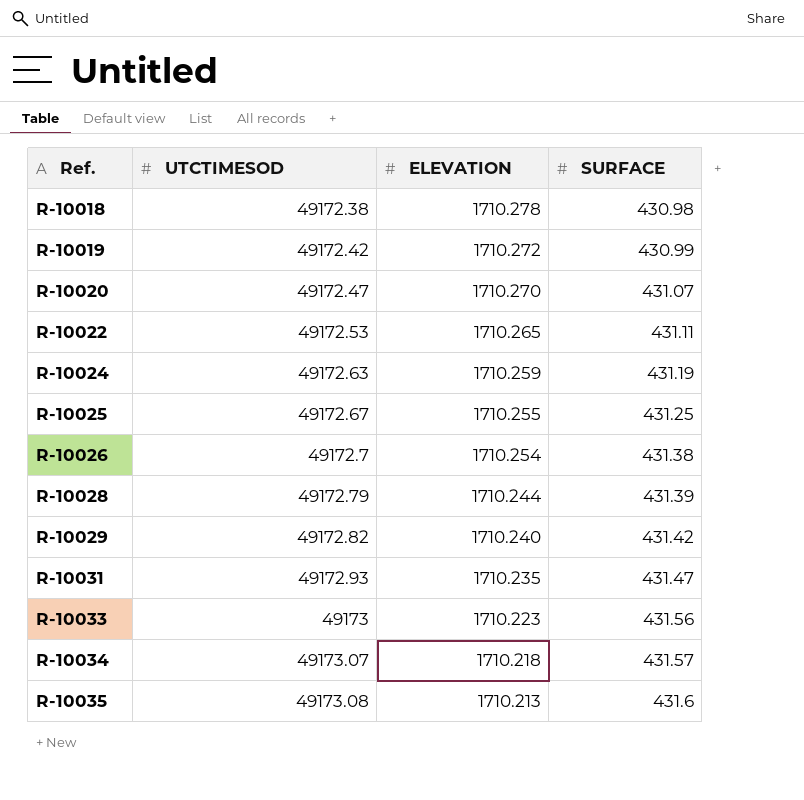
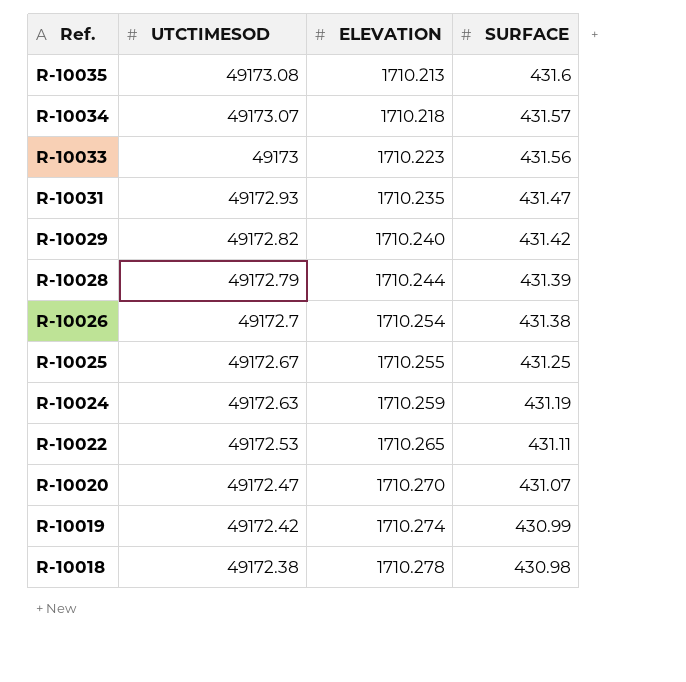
row order: Ref. ascending -> Ref. descending
R-10019 | ELEVATION: 1710.272 -> 1710.274

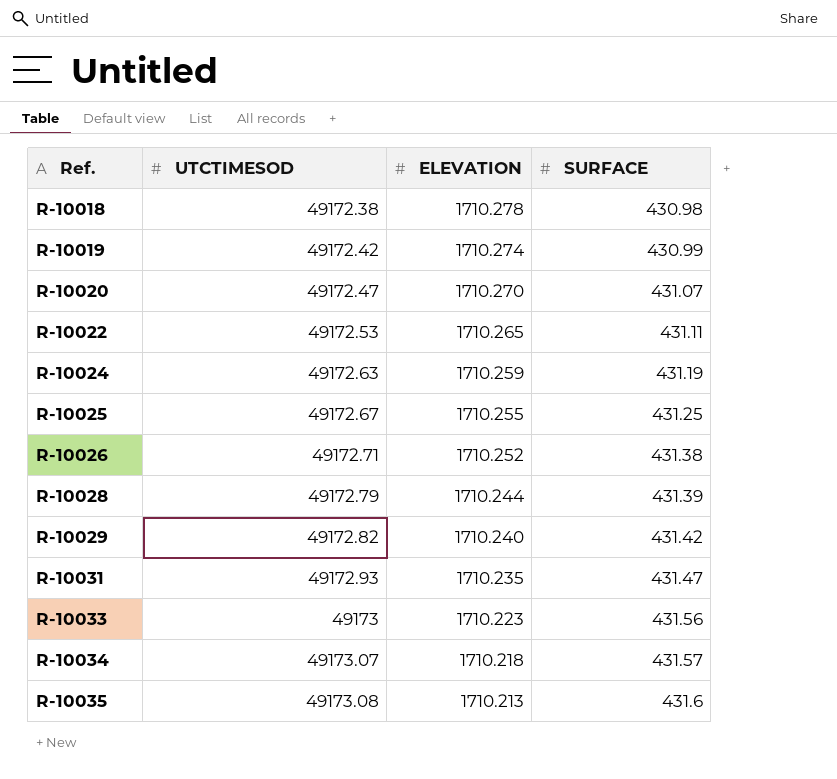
row order: Ref. descending -> Ref. ascending
R-10026 | UTCTIMESOD: 49172.7 -> 49172.71
R-10026 | ELEVATION: 1710.254 -> 1710.252

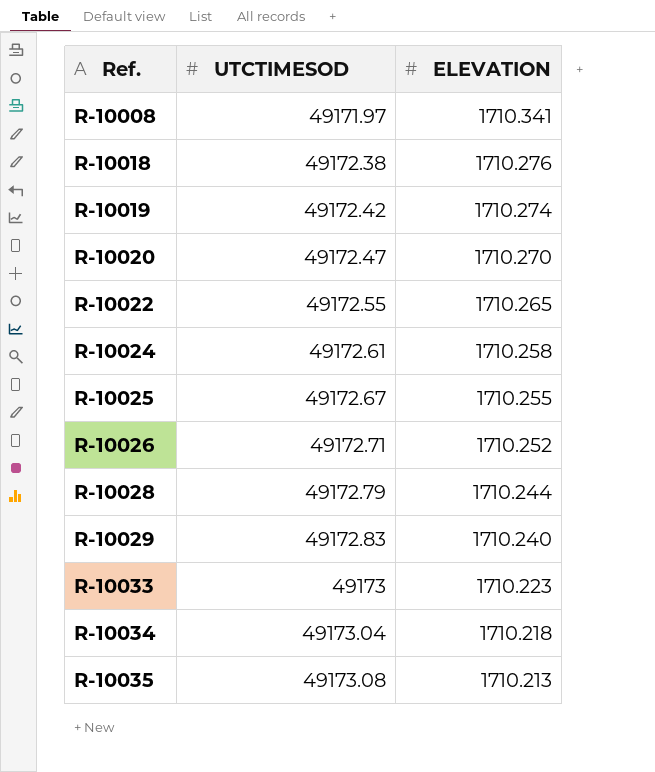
column SURFACE | position: 4 -> none
row R-10031: 49172.93 | 1710.235 | 431.47 -> none
row R-10008: none -> 49171.97 | 1710.341
R-10018 | ELEVATION: 1710.278 -> 1710.276
R-10022 | UTCTIMESOD: 49172.53 -> 49172.55
R-10024 | UTCTIMESOD: 49172.63 -> 49172.61
R-10024 | ELEVATION: 1710.259 -> 1710.258
R-10029 | UTCTIMESOD: 49172.82 -> 49172.83
R-10034 | UTCTIMESOD: 49173.07 -> 49173.04

